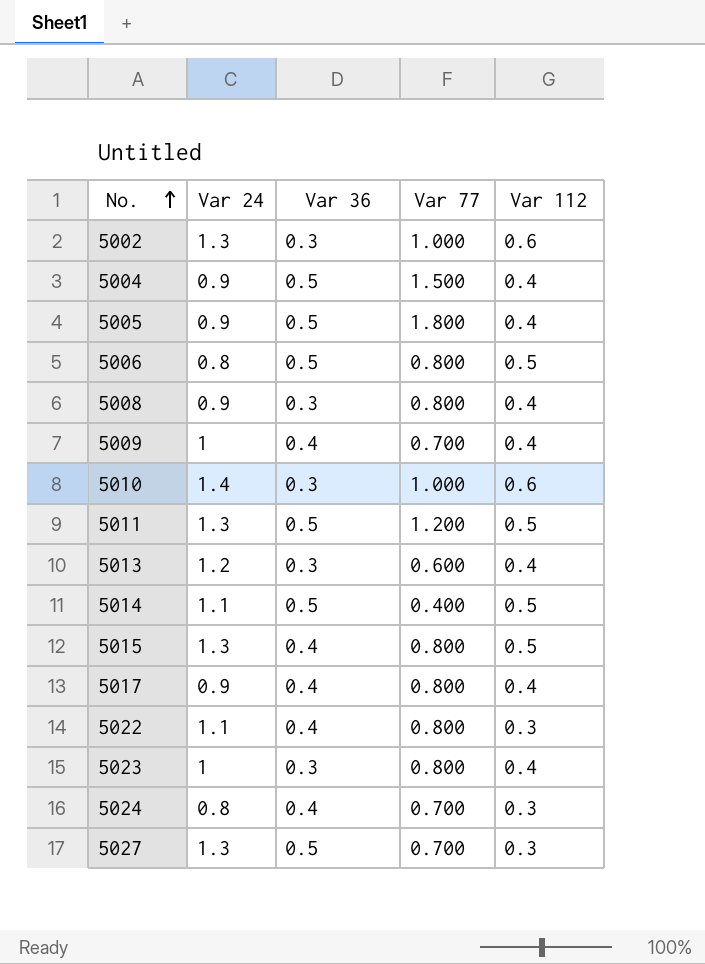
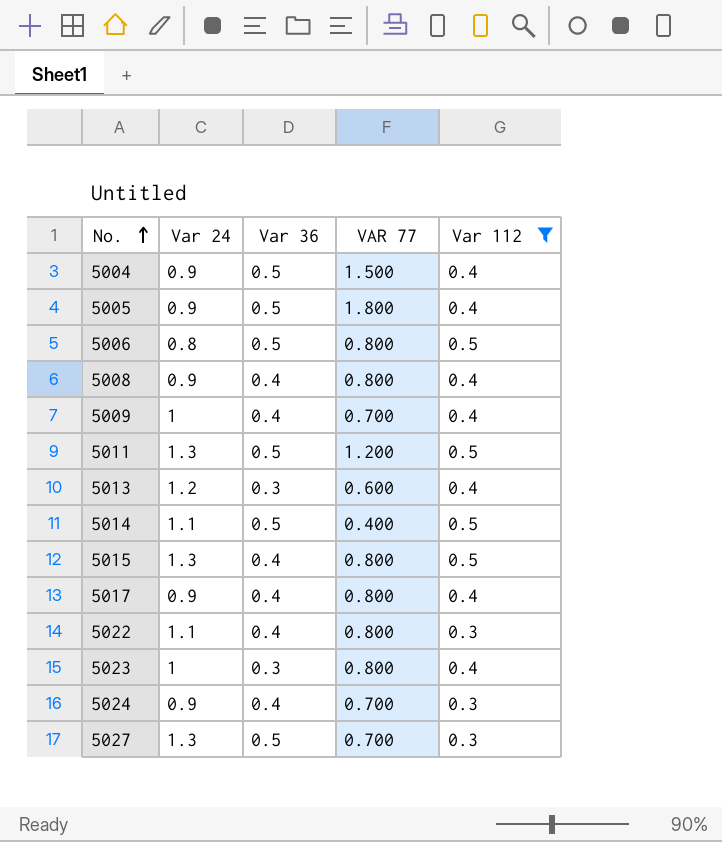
filter: none -> Var 112 != 0.6
column name: Var 77 -> VAR 77
5008 | Var 36: 0.3 -> 0.4
5024 | Var 24: 0.8 -> 0.9

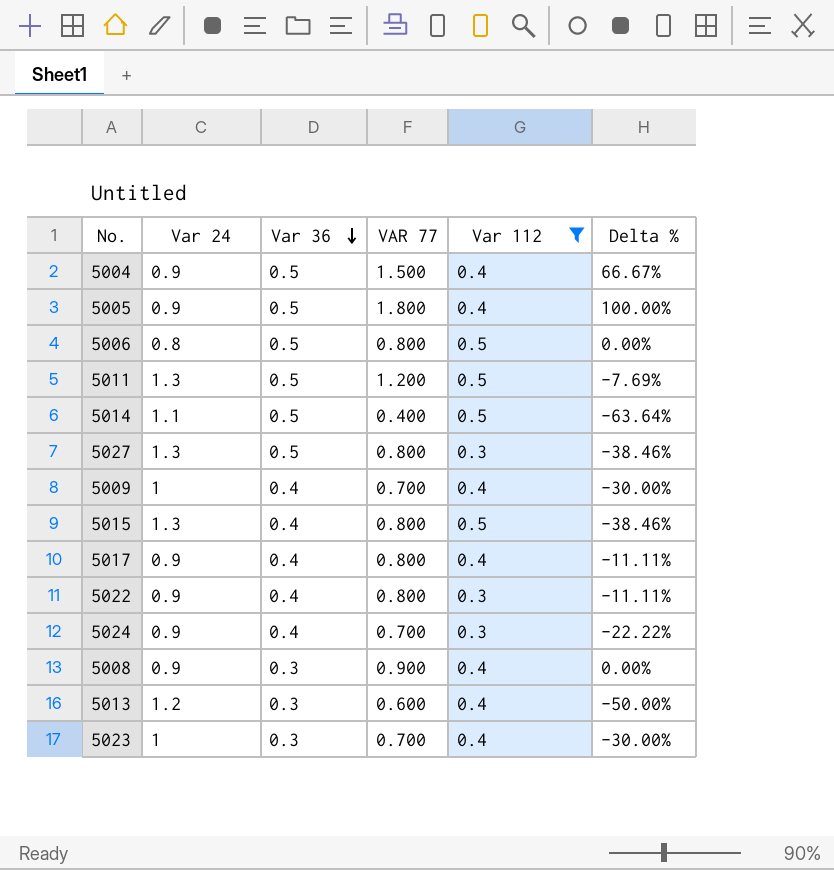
row order: No. ascending -> Var 36 descending
column Delta % | formula: none -> ([VAR 77] - [Var 24]) / [Var 24]
5027 | VAR 77: 0.700 -> 0.800
5022 | Var 24: 1.1 -> 0.9
5008 | Var 36: 0.4 -> 0.3
5008 | VAR 77: 0.800 -> 0.900
5023 | VAR 77: 0.800 -> 0.700

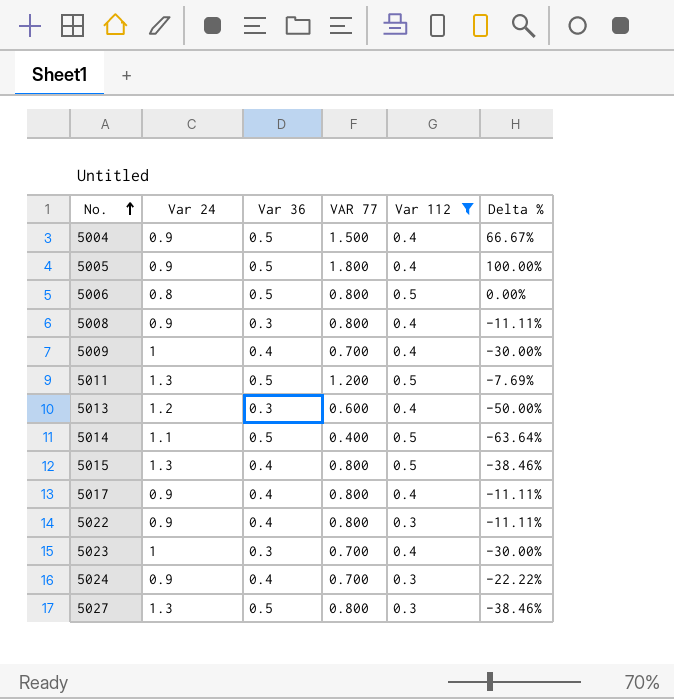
row order: Var 36 descending -> No. ascending
5008 | VAR 77: 0.900 -> 0.800
5008 | Delta %: 0.00% -> -11.11%

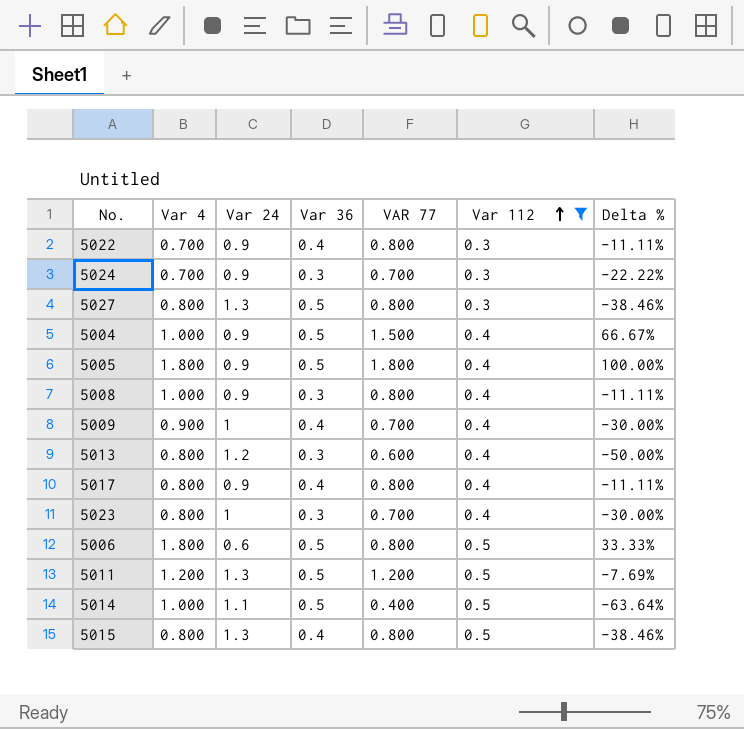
row order: No. ascending -> Var 112 ascending
column Var 4 | position: none -> 2
5024 | Var 36: 0.4 -> 0.3
5006 | Var 24: 0.8 -> 0.6
5006 | Delta %: 0.00% -> 33.33%

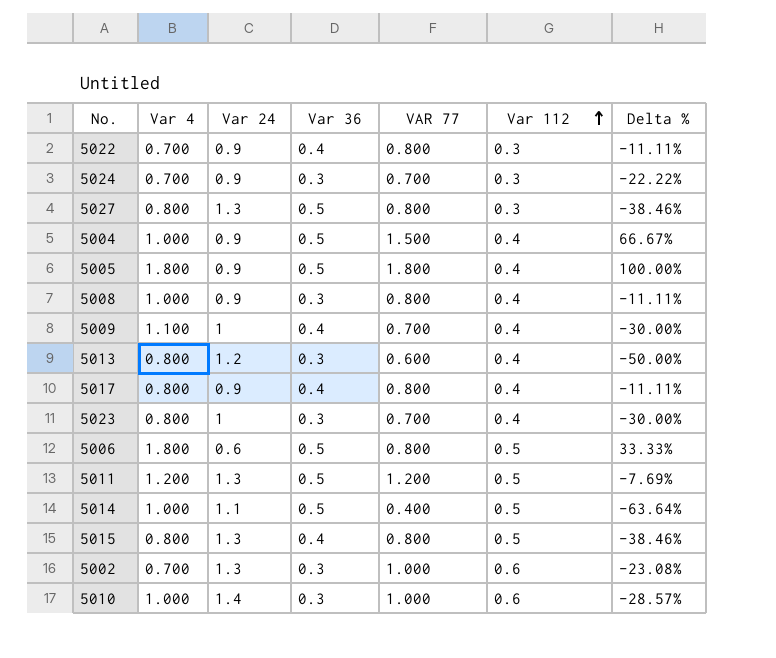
filter: Var 112 != 0.6 -> none
5009 | Var 4: 0.900 -> 1.100

